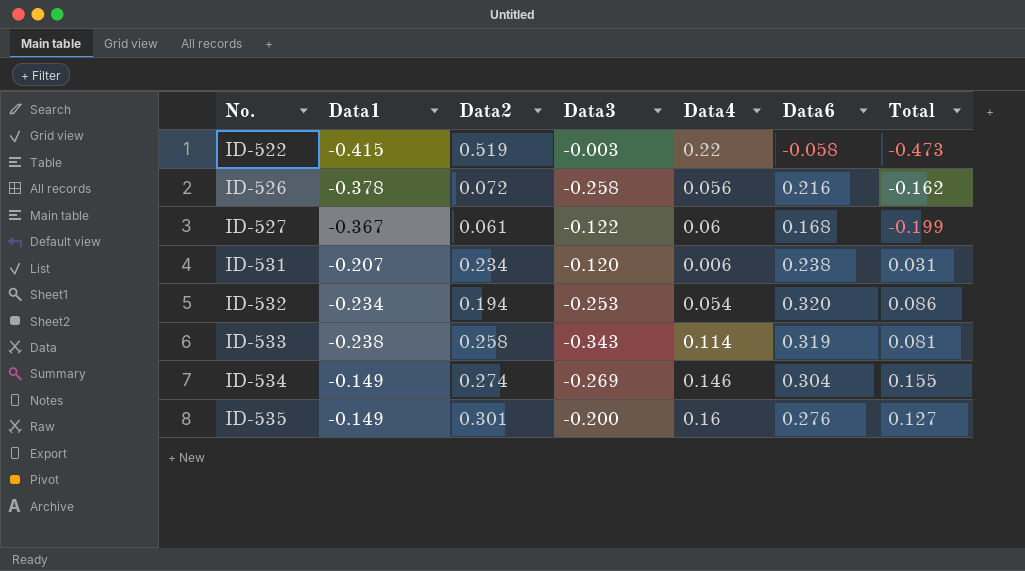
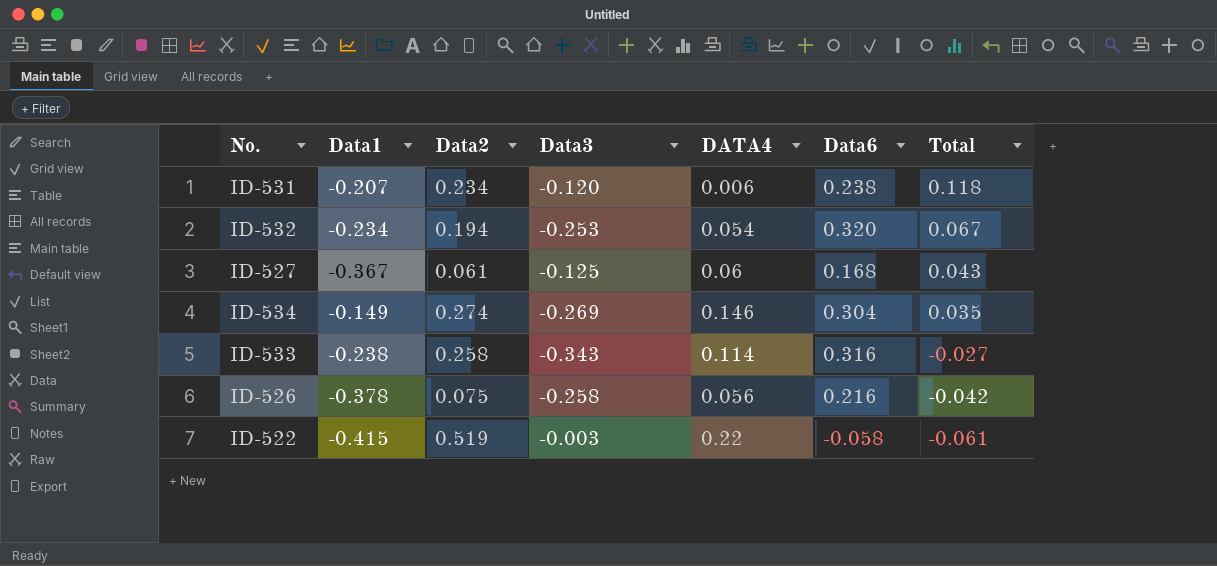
row order: No. ascending -> Total descending
column name: Data4 -> DATA4
column Total | formula: [Data1] + [Data6] -> [Data3] + [Data6]
row ID-535: -0.149 | 0.301 | -0.200 | 0.16 | 0.276 | 0.127 -> none
ID-527 | Data3: -0.122 -> -0.125
ID-533 | Data6: 0.319 -> 0.316
ID-526 | Data2: 0.072 -> 0.075

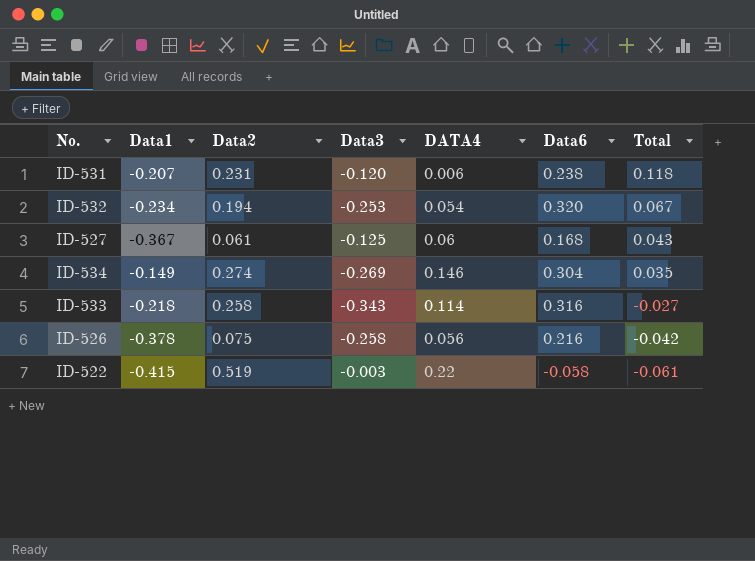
ID-531 | Data2: 0.234 -> 0.231
ID-533 | Data1: -0.238 -> -0.218

